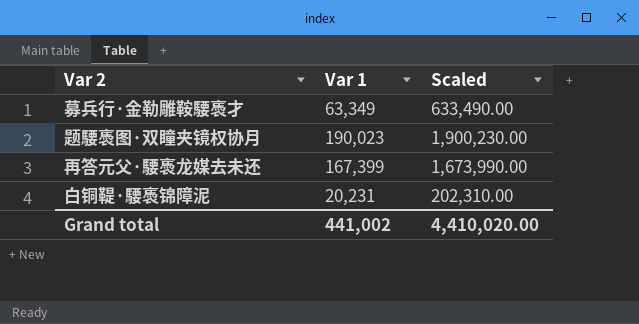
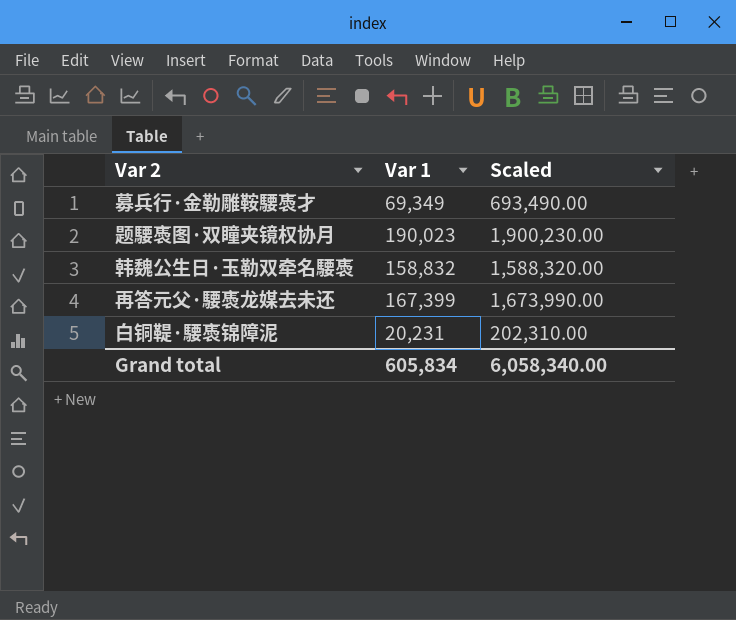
募兵行·金勒雕鞍騕褭才 | Var 1: 63,349 -> 69,349
募兵行·金勒雕鞍騕褭才 | Scaled: 633,490.00 -> 693,490.00
row 韩魏公生日·玉勒双牵名騕褭: none -> 158,832 | 1,588,320.00
Grand total | Var 1: 441,002 -> 605,834
Grand total | Scaled: 4,410,020.00 -> 6,058,340.00

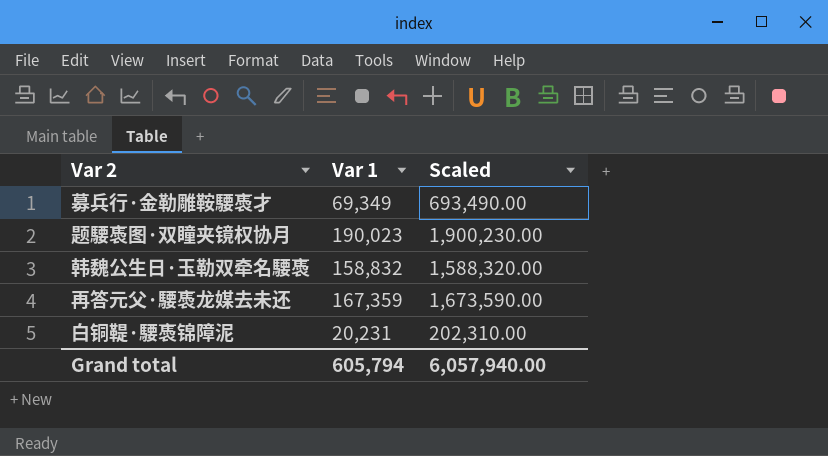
再答元父·騕褭龙媒去未还 | Var 1: 167,399 -> 167,359
再答元父·騕褭龙媒去未还 | Scaled: 1,673,990.00 -> 1,673,590.00
Grand total | Var 1: 605,834 -> 605,794
Grand total | Scaled: 6,058,340.00 -> 6,057,940.00

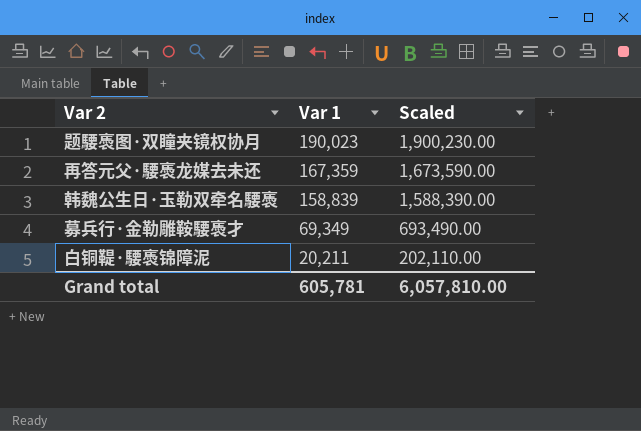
row order: none -> Var 1 descending
韩魏公生日·玉勒双牵名騕褭 | Var 1: 158,832 -> 158,839
韩魏公生日·玉勒双牵名騕褭 | Scaled: 1,588,320.00 -> 1,588,390.00
白铜鞮·騕褭锦障泥 | Var 1: 20,231 -> 20,211
白铜鞮·騕褭锦障泥 | Scaled: 202,310.00 -> 202,110.00
Grand total | Var 1: 605,794 -> 605,781
Grand total | Scaled: 6,057,940.00 -> 6,057,810.00

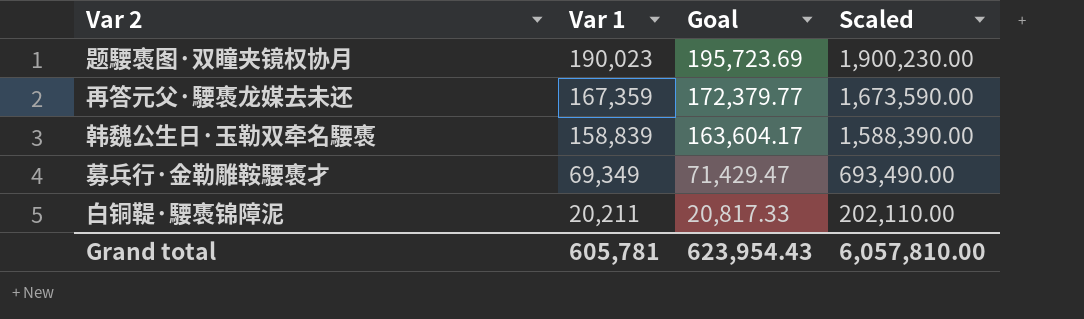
column Goal | formula: none -> [Var 1] * 1.03

